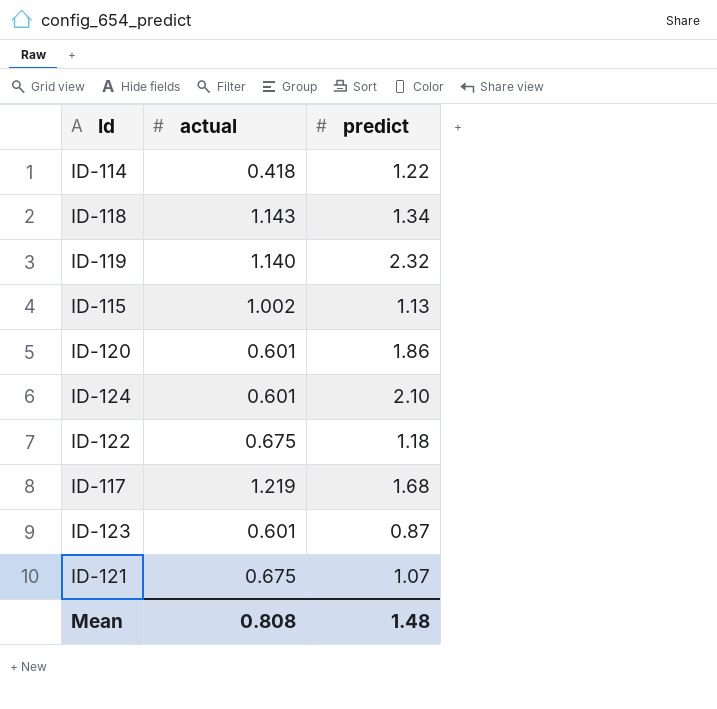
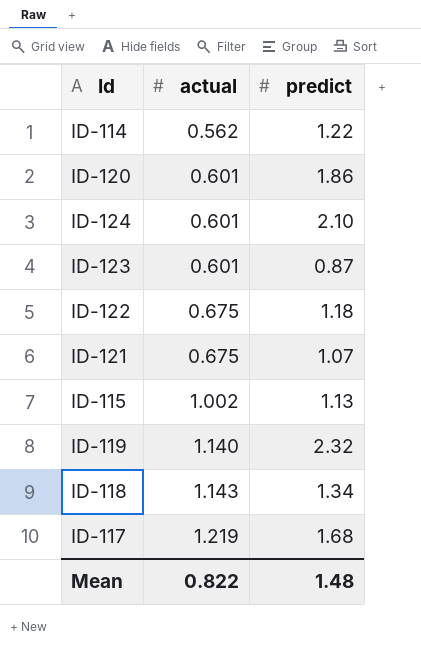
row order: none -> actual ascending
ID-114 | actual: 0.418 -> 0.562
Mean | actual: 0.808 -> 0.822

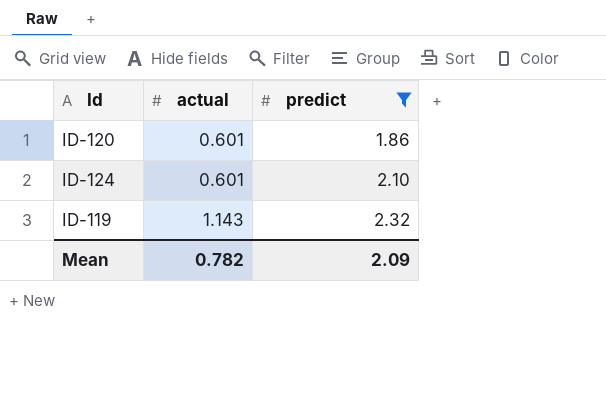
filter: none -> predict >= 1.86
ID-119 | actual: 1.140 -> 1.143
Mean | actual: 0.822 -> 0.782
Mean | predict: 1.48 -> 2.09

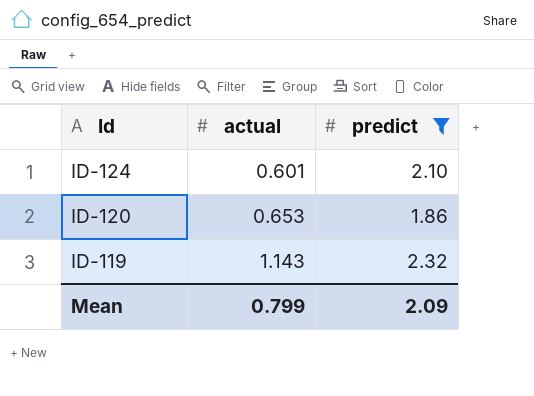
row order: actual ascending -> Id descending
ID-120 | actual: 0.601 -> 0.653
Mean | actual: 0.782 -> 0.799

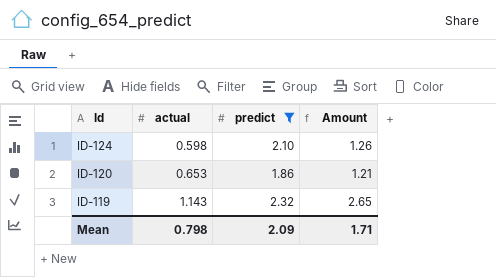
column Amount | formula: none -> [actual] * [predict]
ID-124 | actual: 0.601 -> 0.598
Mean | actual: 0.799 -> 0.798

